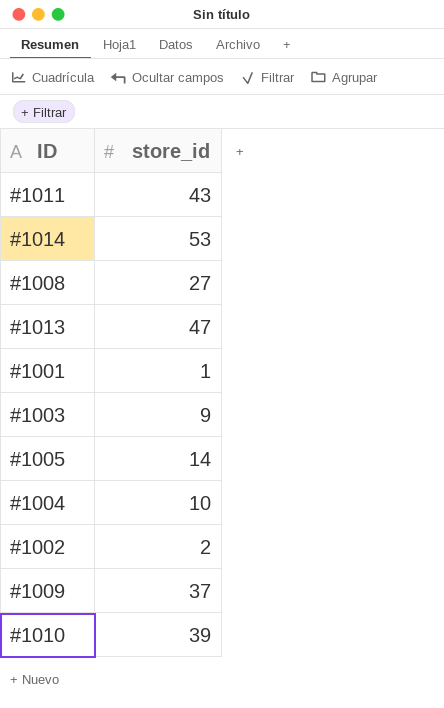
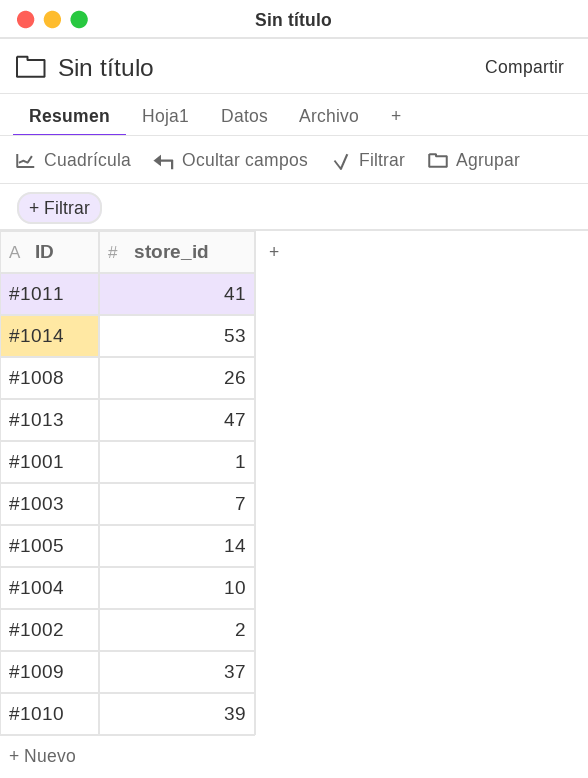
#1011 | store_id: 43 -> 41
#1008 | store_id: 27 -> 26
#1003 | store_id: 9 -> 7

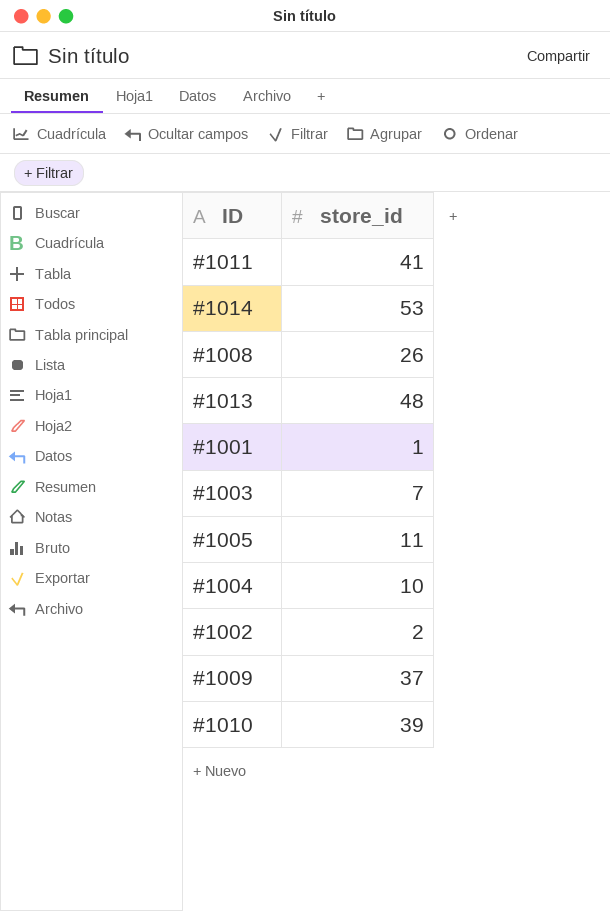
#1013 | store_id: 47 -> 48
#1005 | store_id: 14 -> 11

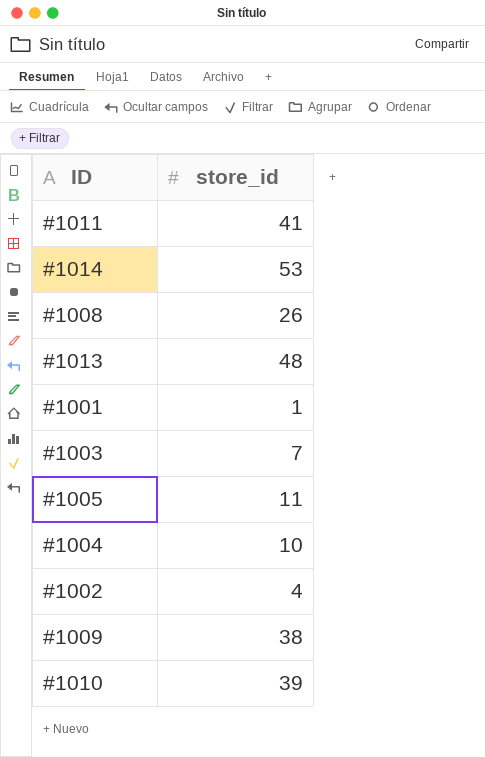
#1002 | store_id: 2 -> 4
#1009 | store_id: 37 -> 38

